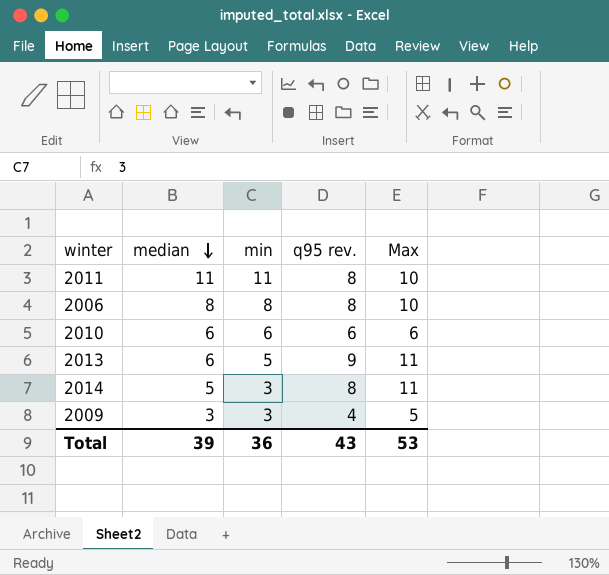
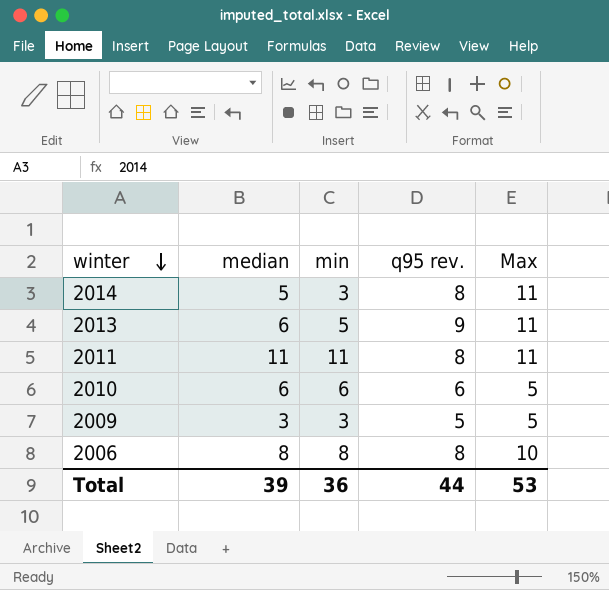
row order: median descending -> winter descending
2011 | Max: 10 -> 11
2010 | Max: 6 -> 5
2009 | q95 rev.: 4 -> 5
Total | q95 rev.: 43 -> 44

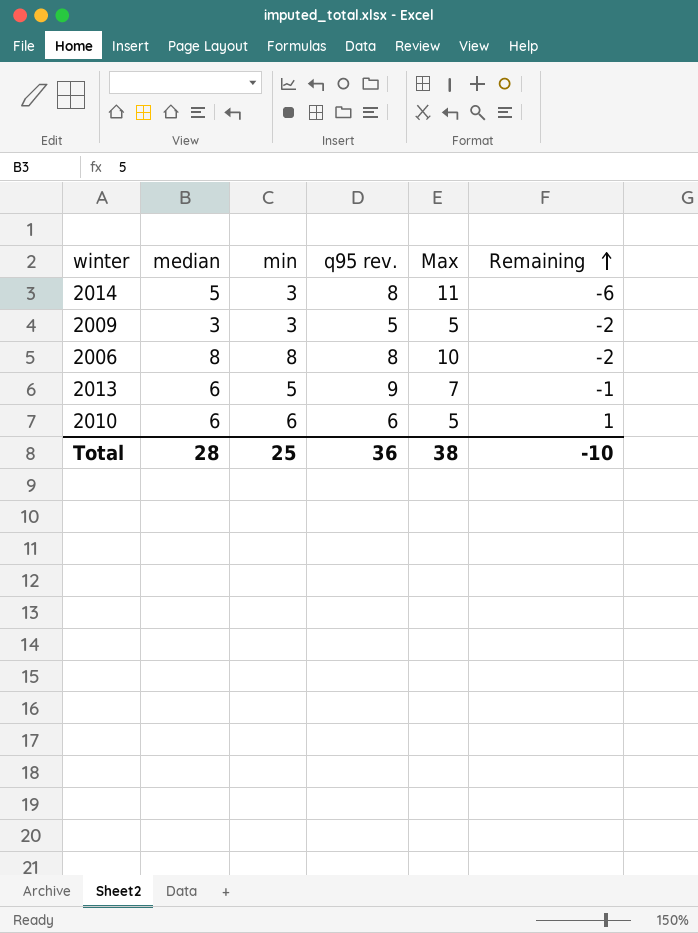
row order: winter descending -> Remaining ascending
column Remaining | formula: none -> [median] - [Max]
row 2011: 11 | 11 | 8 | 11 -> none
2013 | Max: 11 -> 7
Total | median: 39 -> 28
Total | min: 36 -> 25
Total | q95 rev.: 44 -> 36
Total | Max: 53 -> 38

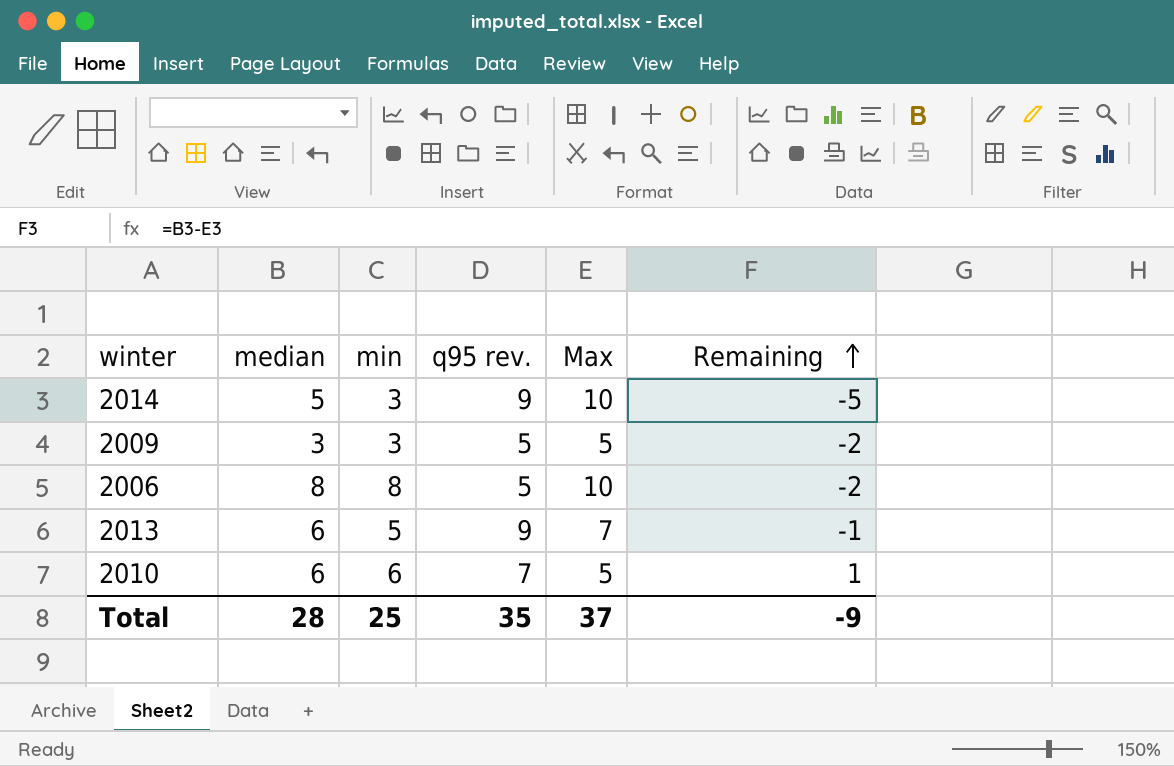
2014 | q95 rev.: 8 -> 9
2014 | Max: 11 -> 10
2014 | Remaining: -6 -> -5
2006 | q95 rev.: 8 -> 5
2010 | q95 rev.: 6 -> 7
Total | q95 rev.: 36 -> 35
Total | Max: 38 -> 37
Total | Remaining: -10 -> -9

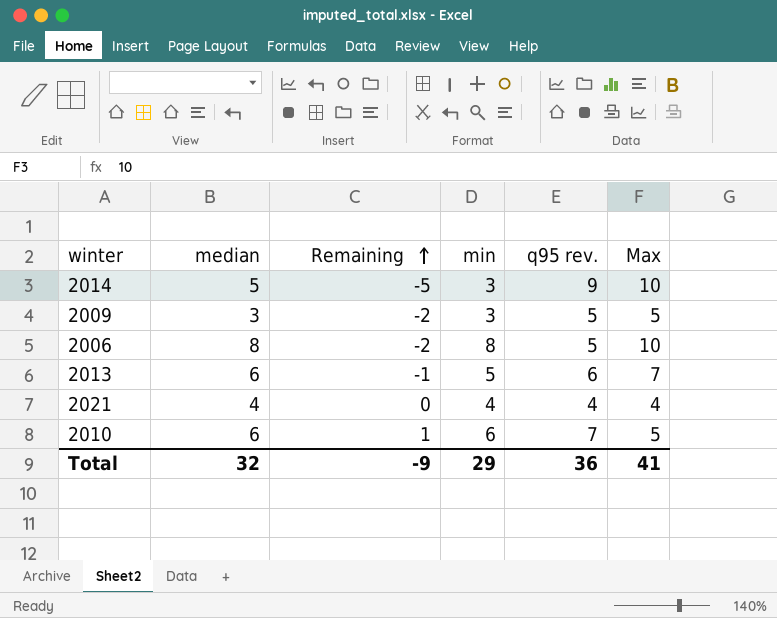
column Remaining | position: 6 -> 3
2013 | q95 rev.: 9 -> 6
row 2021: none -> 4 | 0 | 4 | 4 | 4
Total | median: 28 -> 32
Total | min: 25 -> 29
Total | q95 rev.: 35 -> 36
Total | Max: 37 -> 41

